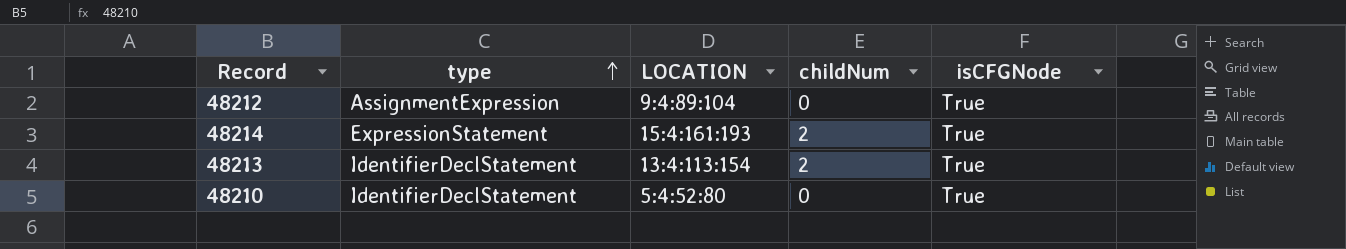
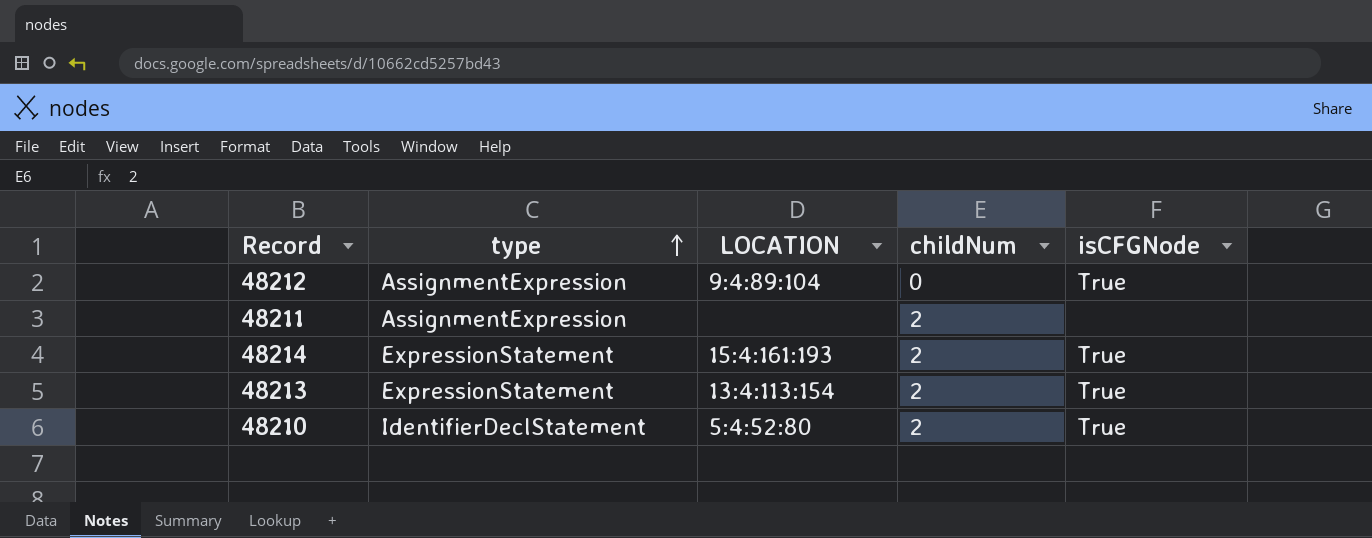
row 48211: none -> AssignmentExpression | none | 2 | none
48213 | type: IdentifierDeclStatement -> ExpressionStatement
48210 | childNum: 0 -> 2

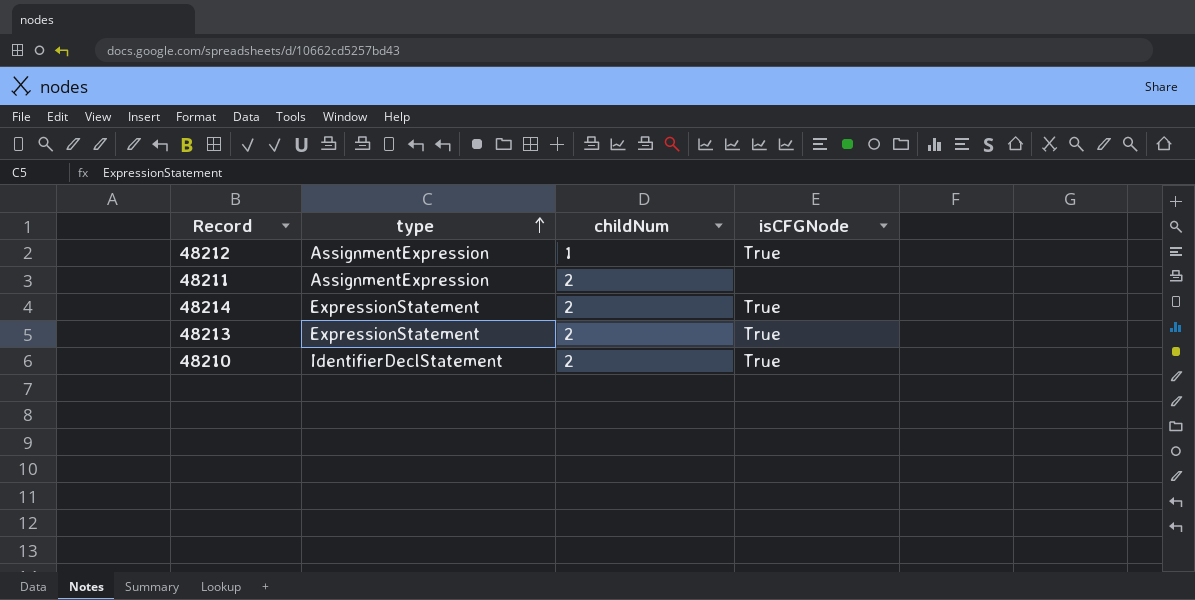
column LOCATION | position: 3 -> none
48212 | childNum: 0 -> 1

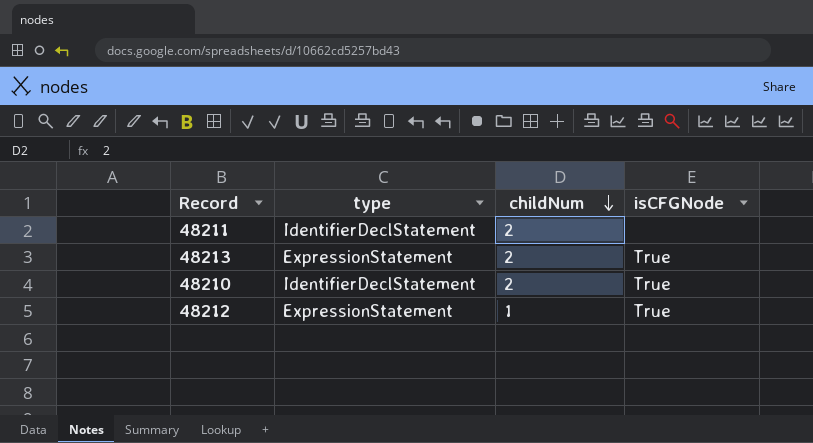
row order: type ascending -> childNum descending
row 48214: ExpressionStatement | 2 | True -> none
48211 | type: AssignmentExpression -> IdentifierDeclStatement
48212 | type: AssignmentExpression -> ExpressionStatement

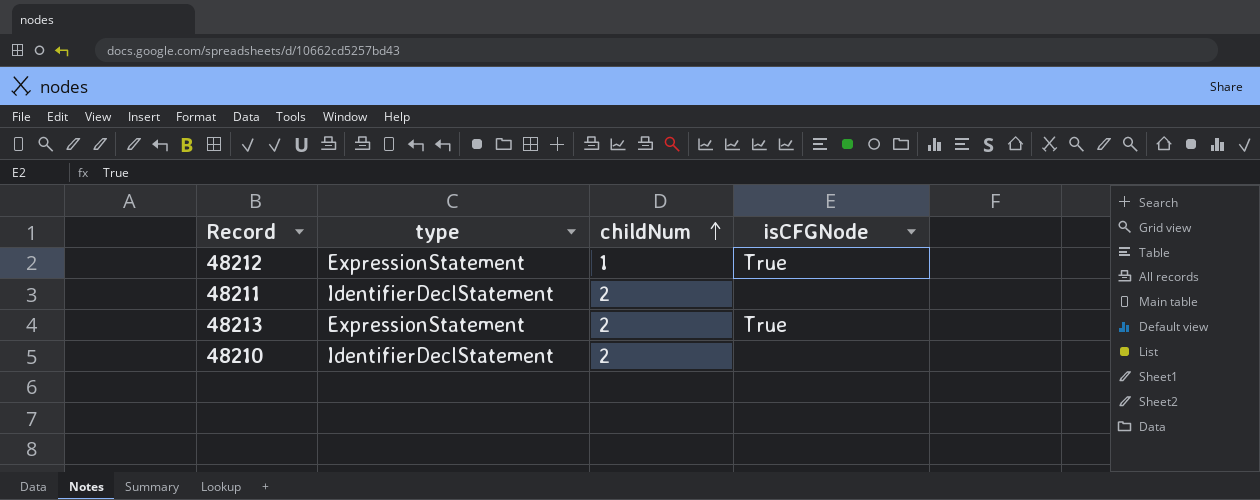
row order: childNum descending -> childNum ascending
48210 | isCFGNode: True -> none

